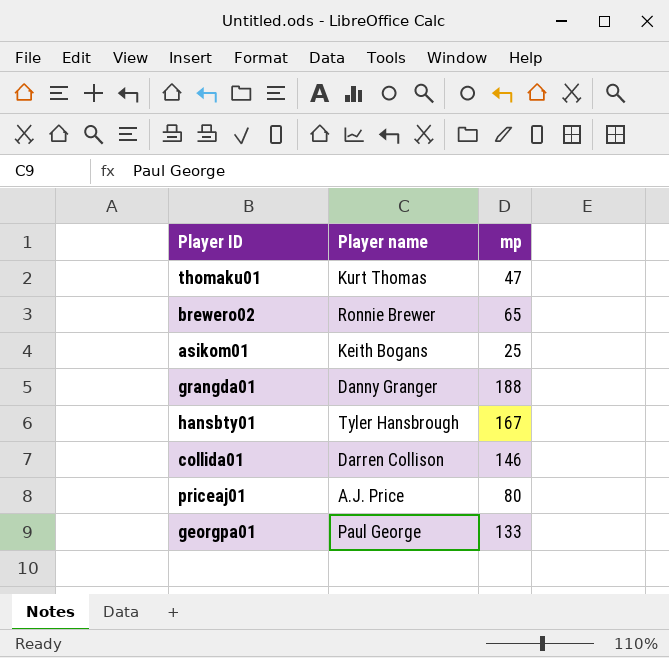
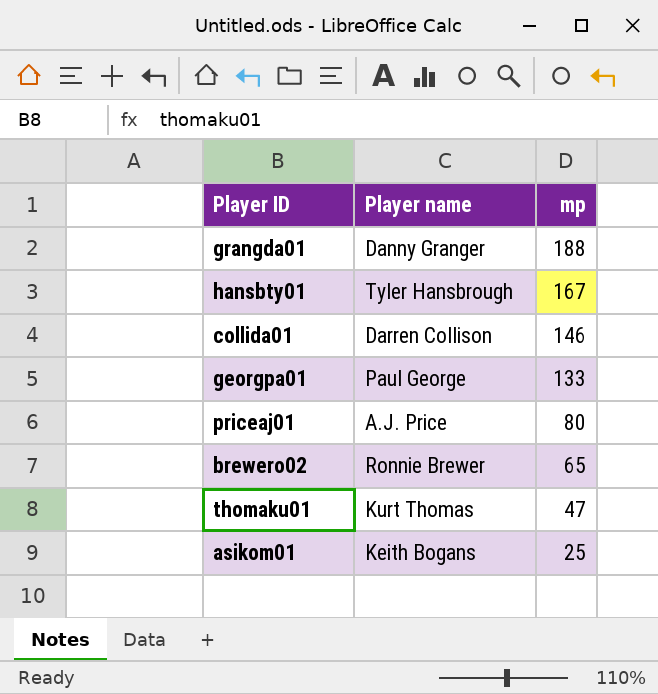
row order: none -> mp descending

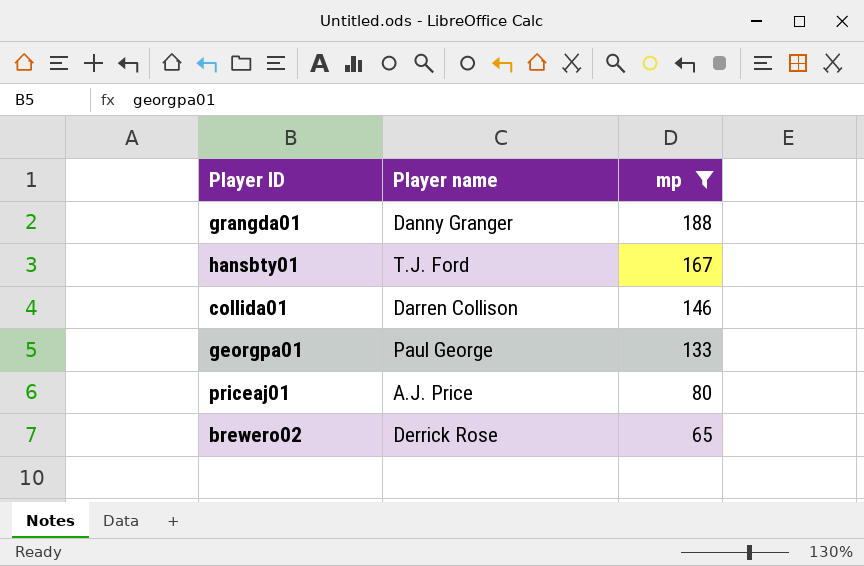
filter: none -> mp >= 65
hansbty01 | Player name: Tyler Hansbrough -> T.J. Ford
brewero02 | Player name: Ronnie Brewer -> Derrick Rose

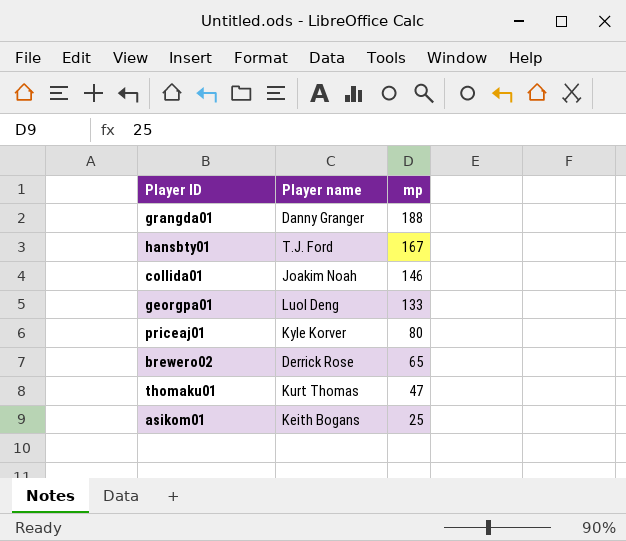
filter: mp >= 65 -> none
collida01 | Player name: Darren Collison -> Joakim Noah
georgpa01 | Player name: Paul George -> Luol Deng
priceaj01 | Player name: A.J. Price -> Kyle Korver

